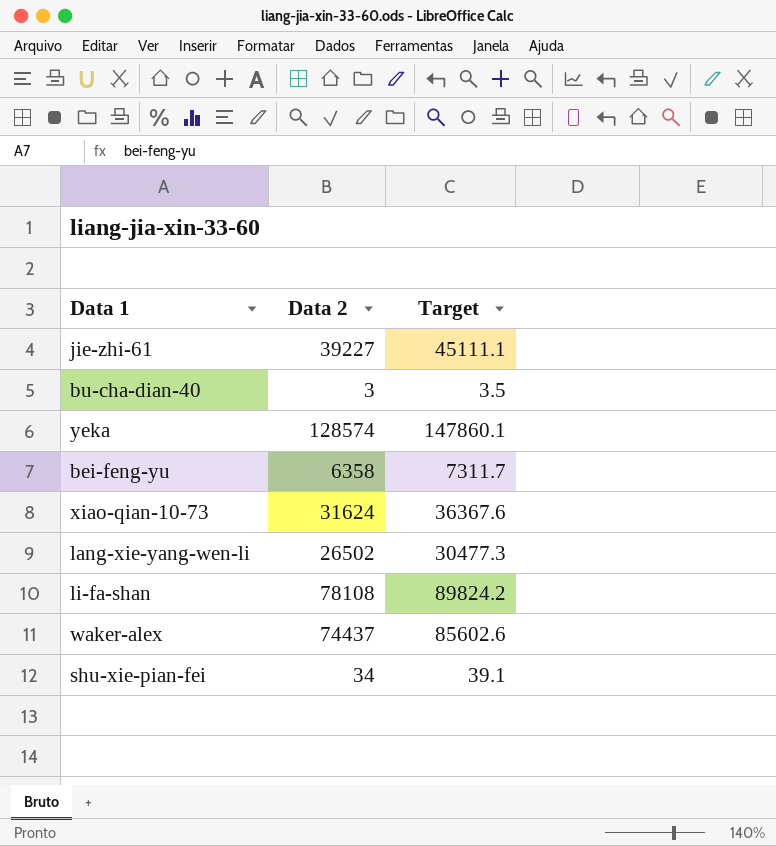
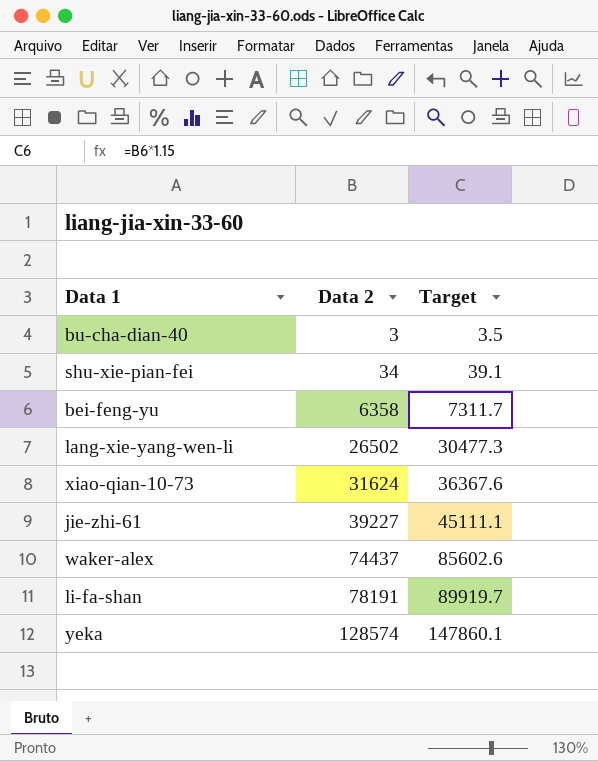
row order: none -> Data 2 ascending
li-fa-shan | Data 2: 78108 -> 78191
li-fa-shan | Target: 89824.2 -> 89919.7

